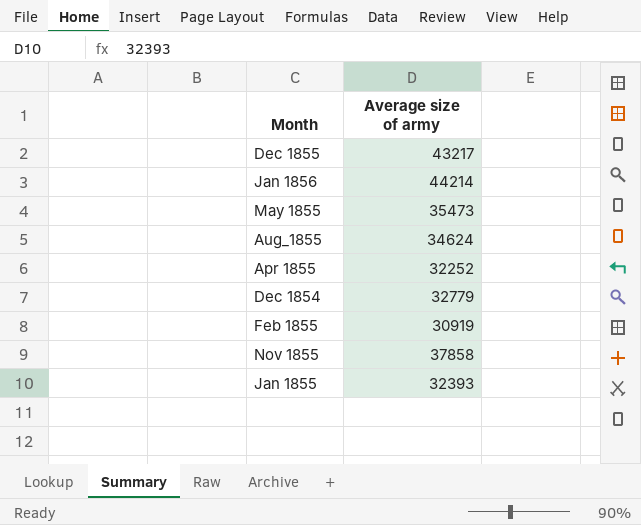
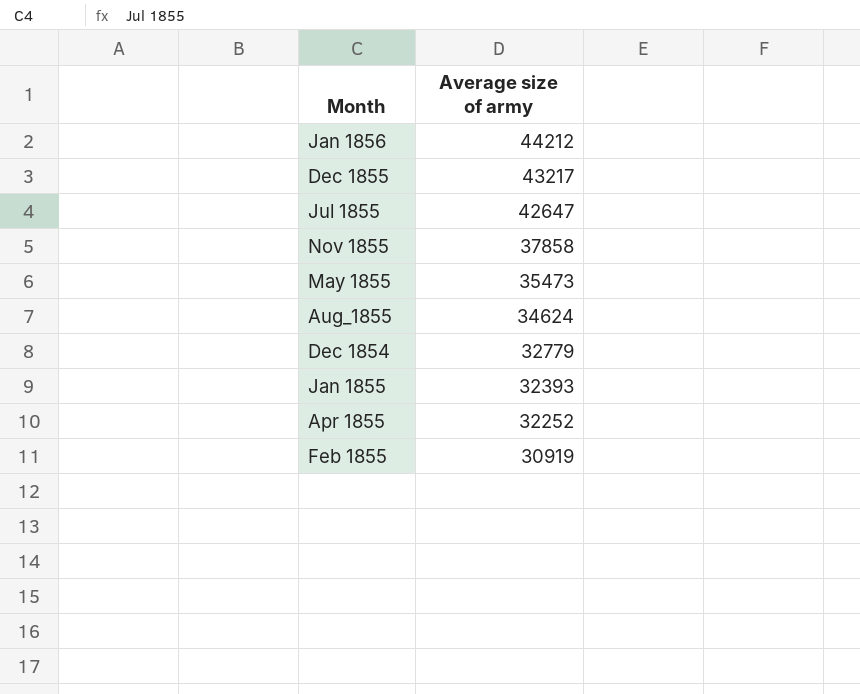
row order: none -> Average size of army descending
Jan 1856 | Average size of army: 44214 -> 44212
row Jul 1855: none -> 42647

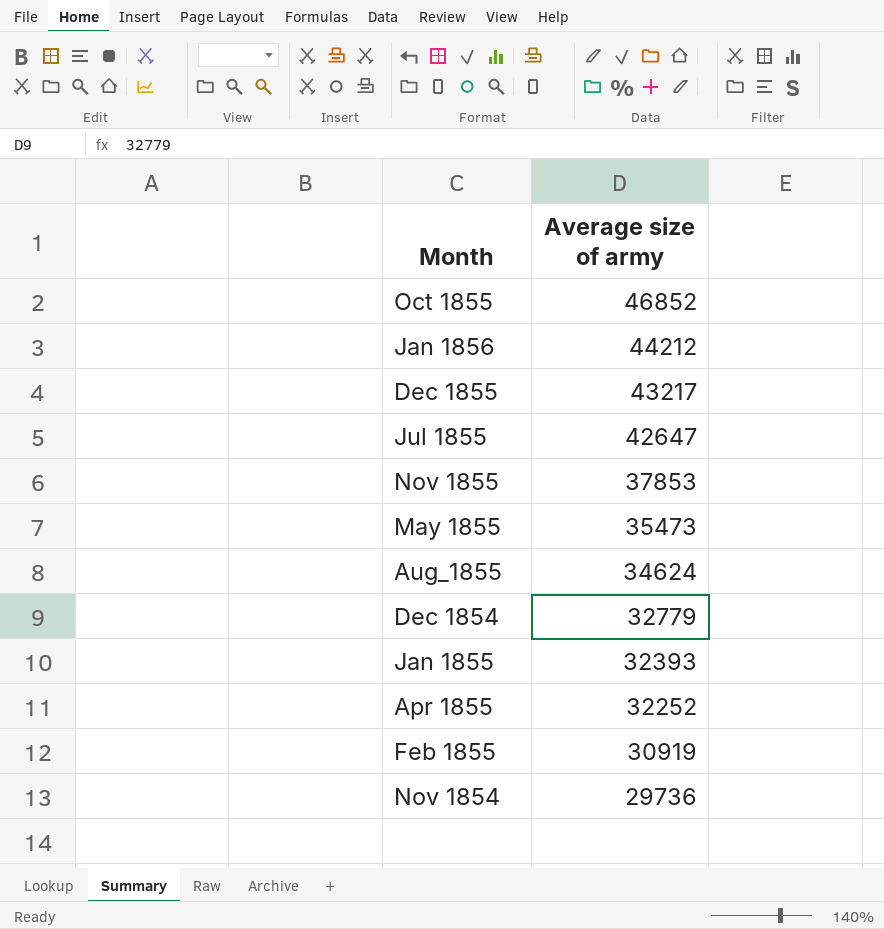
row Oct 1855: none -> 46852
Nov 1855 | Average size of army: 37858 -> 37853
row Nov 1854: none -> 29736

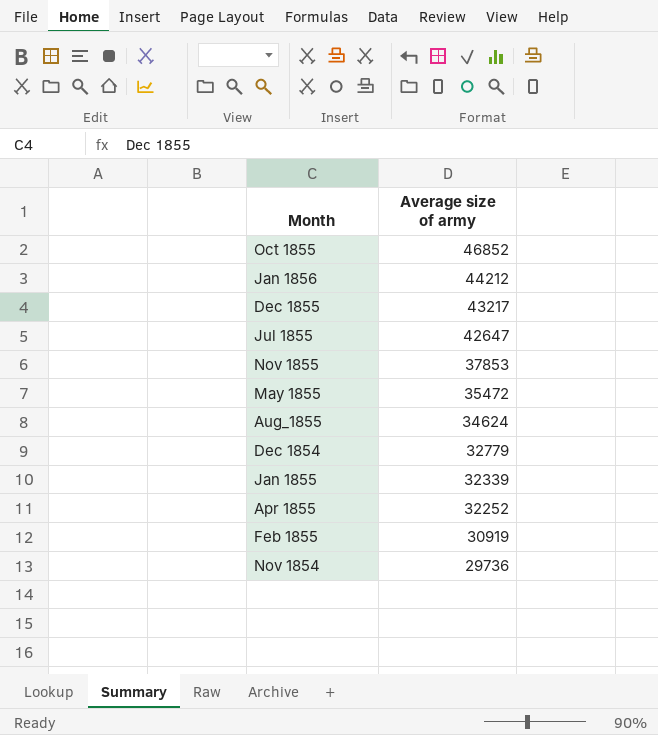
May 1855 | Average size of army: 35473 -> 35472
Jan 1855 | Average size of army: 32393 -> 32339

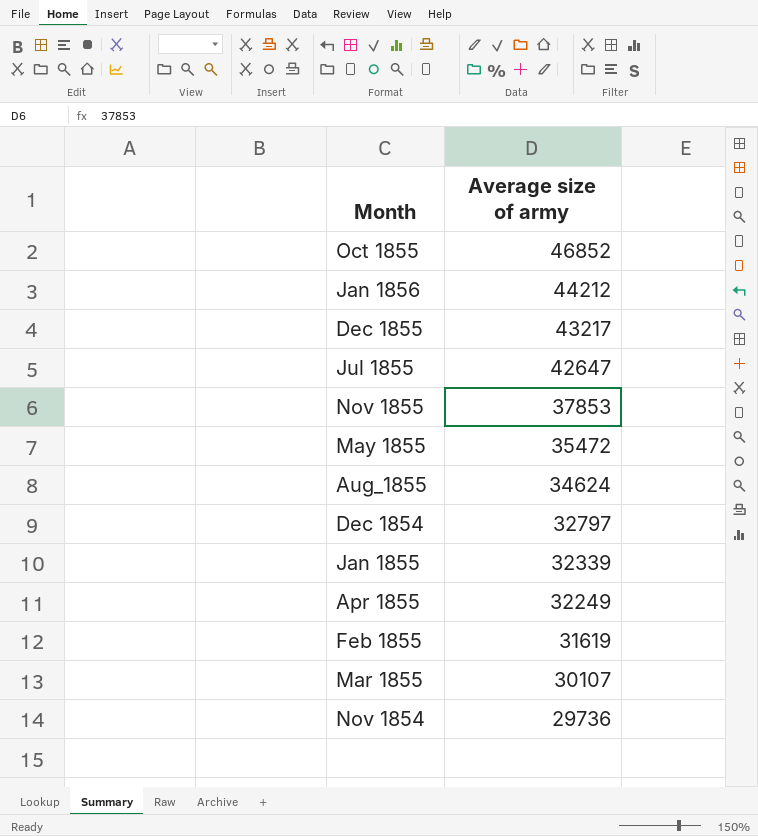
Dec 1854 | Average size of army: 32779 -> 32797
Apr 1855 | Average size of army: 32252 -> 32249
Feb 1855 | Average size of army: 30919 -> 31619
row Mar 1855: none -> 30107

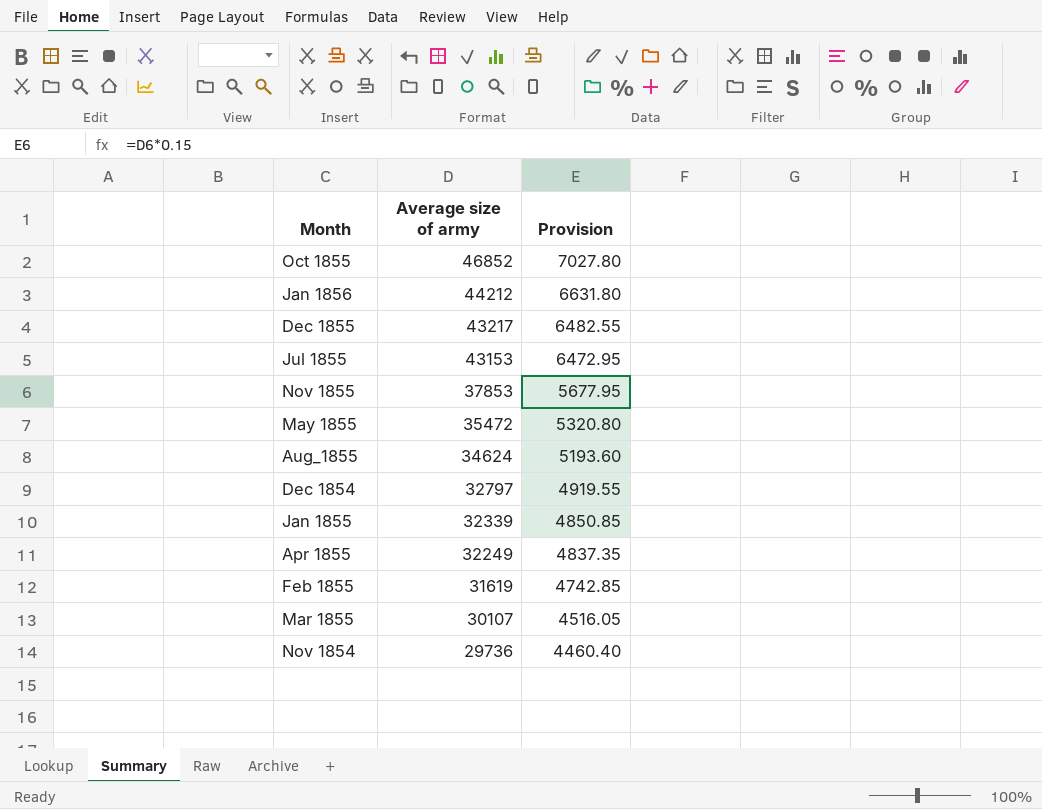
column Provision | formula: none -> [Average size of army] * 0.15
Jul 1855 | Average size of army: 42647 -> 43153

